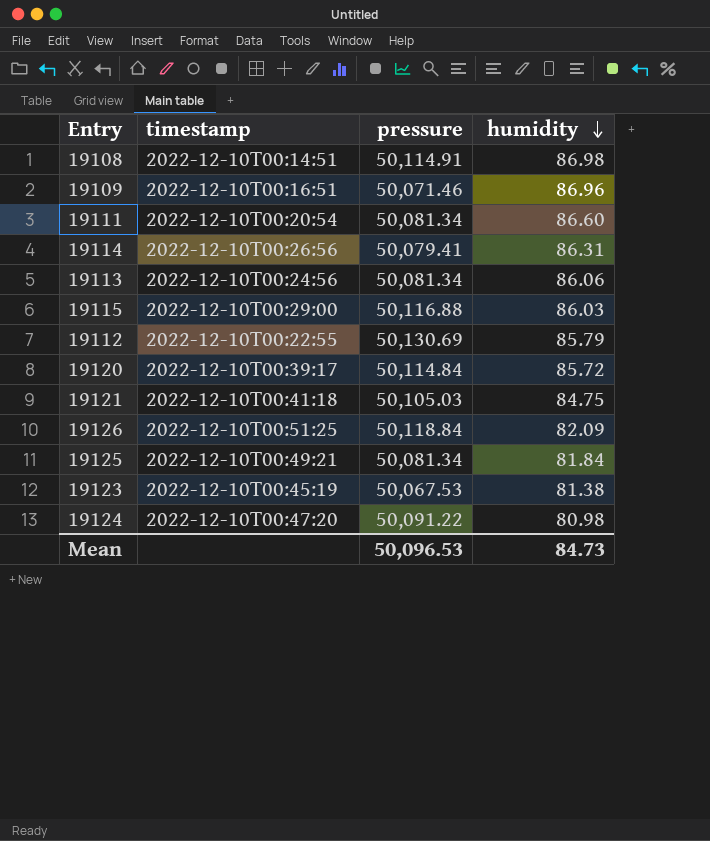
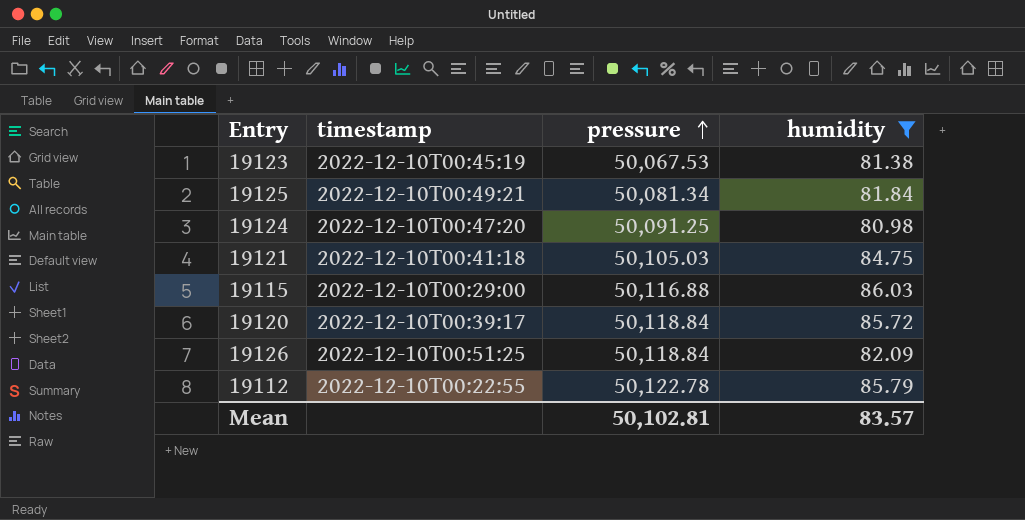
filter: none -> humidity <= 86.03
row order: humidity descending -> pressure ascending
19124 | pressure: 50,091.22 -> 50,091.25
19120 | pressure: 50,114.84 -> 50,118.84
19112 | pressure: 50,130.69 -> 50,122.78
Mean | pressure: 50,096.53 -> 50,102.81
Mean | humidity: 84.73 -> 83.57

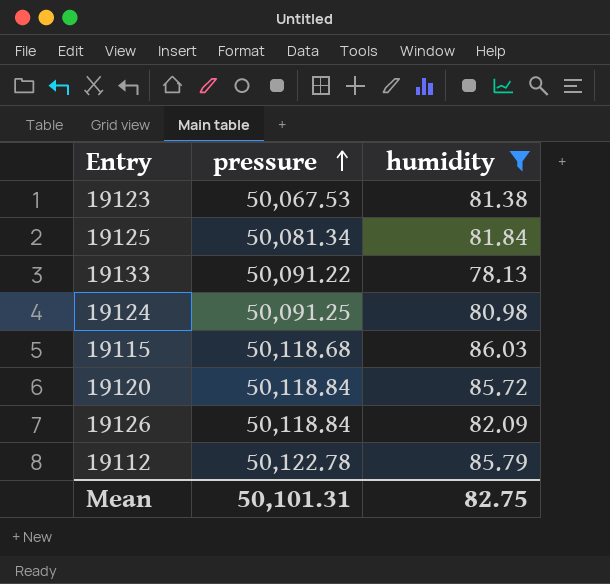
column timestamp | position: 2 -> none
row 19121: 2022-12-10T00:41:18 | 50,105.03 | 84.75 -> none
row 19133: none -> 50,091.22 | 78.13
19115 | pressure: 50,116.88 -> 50,118.68
Mean | pressure: 50,102.81 -> 50,101.31
Mean | humidity: 83.57 -> 82.75

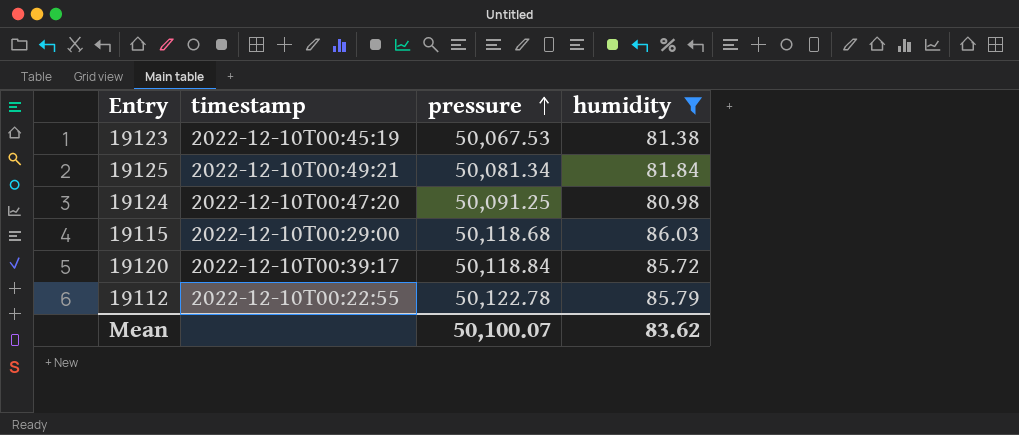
column timestamp | position: none -> 2
row 19133: 50,091.22 | 78.13 -> none
row 19126: 50,118.84 | 82.09 -> none
Mean | pressure: 50,101.31 -> 50,100.07
Mean | humidity: 82.75 -> 83.62

